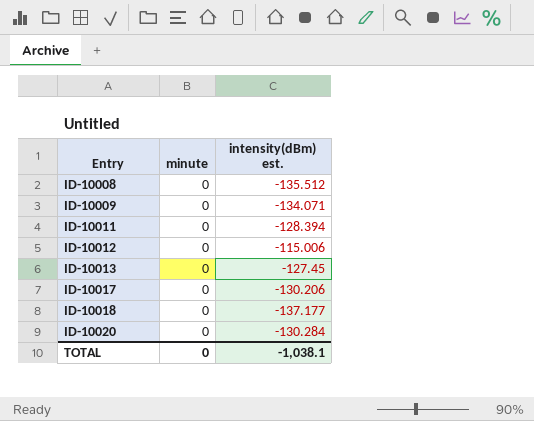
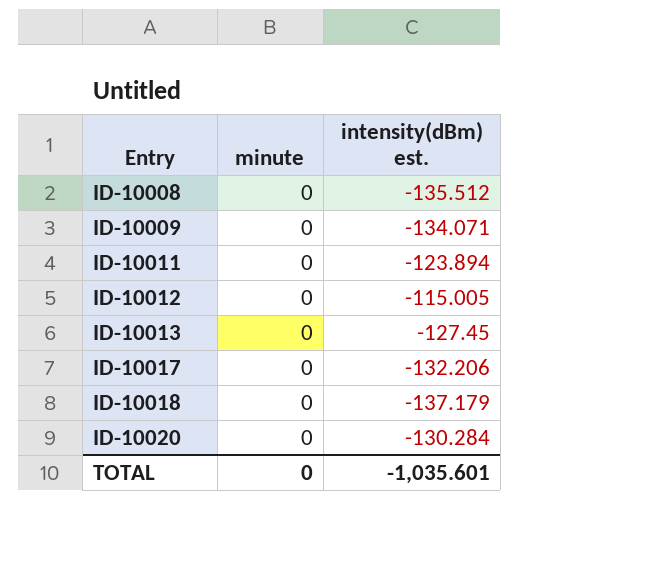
ID-10011 | intensity(dBm) est.: -128.394 -> -123.894
ID-10012 | intensity(dBm) est.: -115.006 -> -115.005
ID-10017 | intensity(dBm) est.: -130.206 -> -132.206
ID-10018 | intensity(dBm) est.: -137.177 -> -137.179
TOTAL | intensity(dBm) est.: -1,038.1 -> -1,035.601

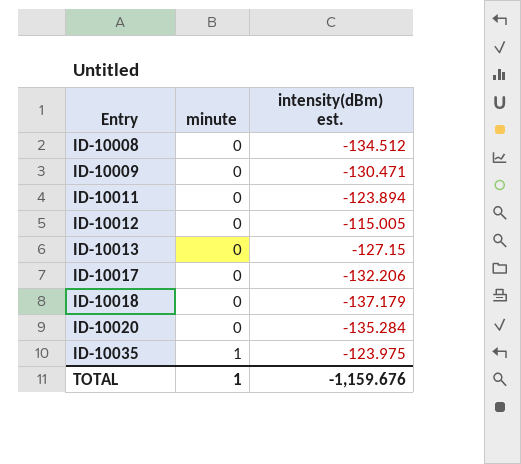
ID-10008 | intensity(dBm) est.: -135.512 -> -134.512
ID-10009 | intensity(dBm) est.: -134.071 -> -130.471
ID-10013 | intensity(dBm) est.: -127.45 -> -127.15
ID-10020 | intensity(dBm) est.: -130.284 -> -135.284
row ID-10035: none -> 1 | -123.975
TOTAL | minute: 0 -> 1
TOTAL | intensity(dBm) est.: -1,035.601 -> -1,159.676

